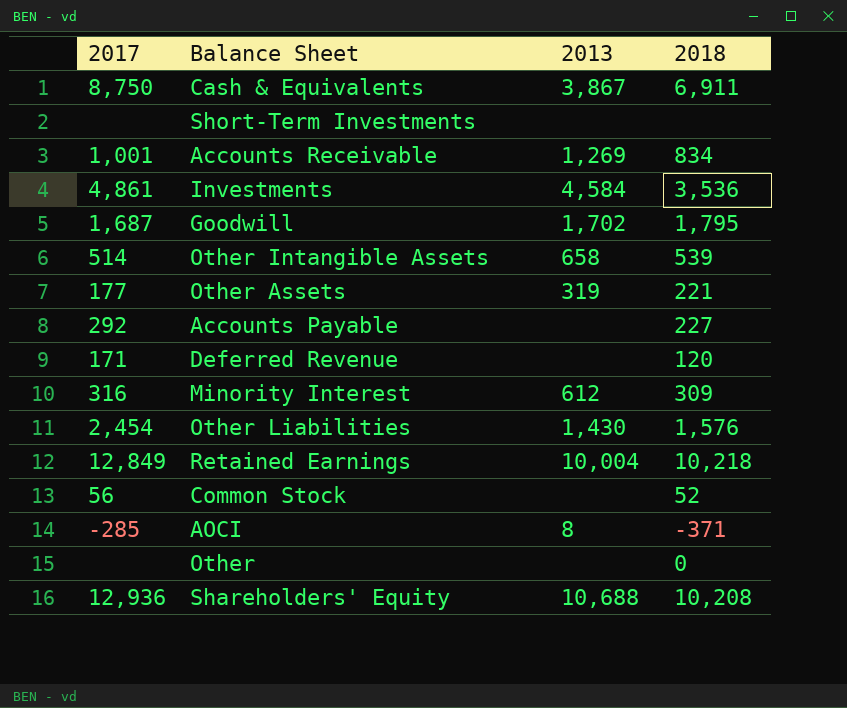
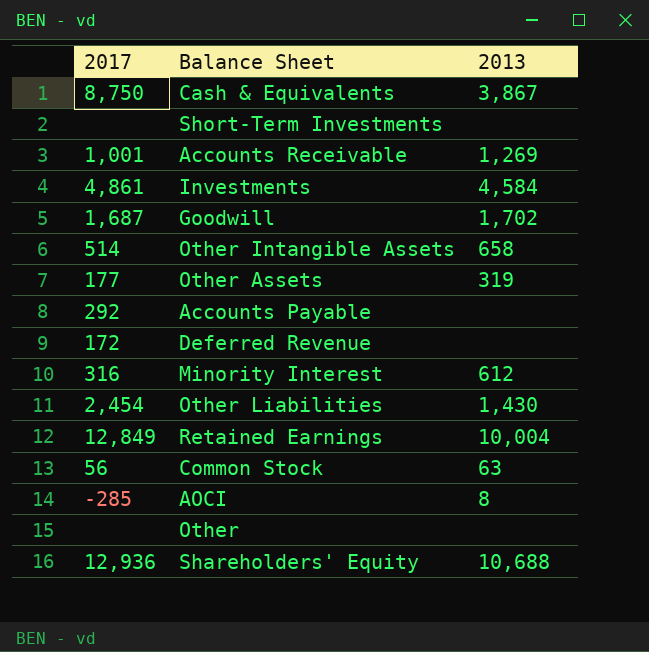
column 2018 | position: 4 -> none
Deferred Revenue | 2017: 171 -> 172
Common Stock | 2013: none -> 63

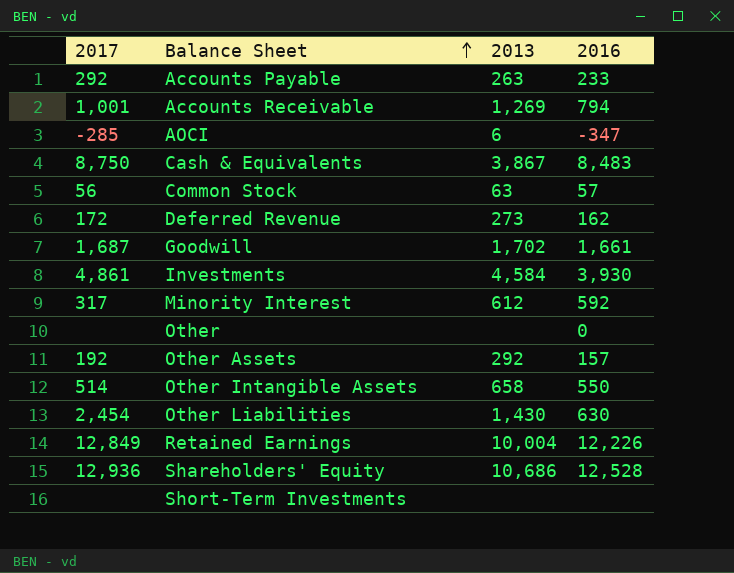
row order: none -> Balance Sheet ascending
column 2016 | position: none -> 4
Accounts Payable | 2013: none -> 263
AOCI | 2013: 8 -> 6
Deferred Revenue | 2013: none -> 273
Minority Interest | 2017: 316 -> 317
Other Assets | 2017: 177 -> 192
Other Assets | 2013: 319 -> 292
Shareholders' Equity | 2013: 10,688 -> 10,686

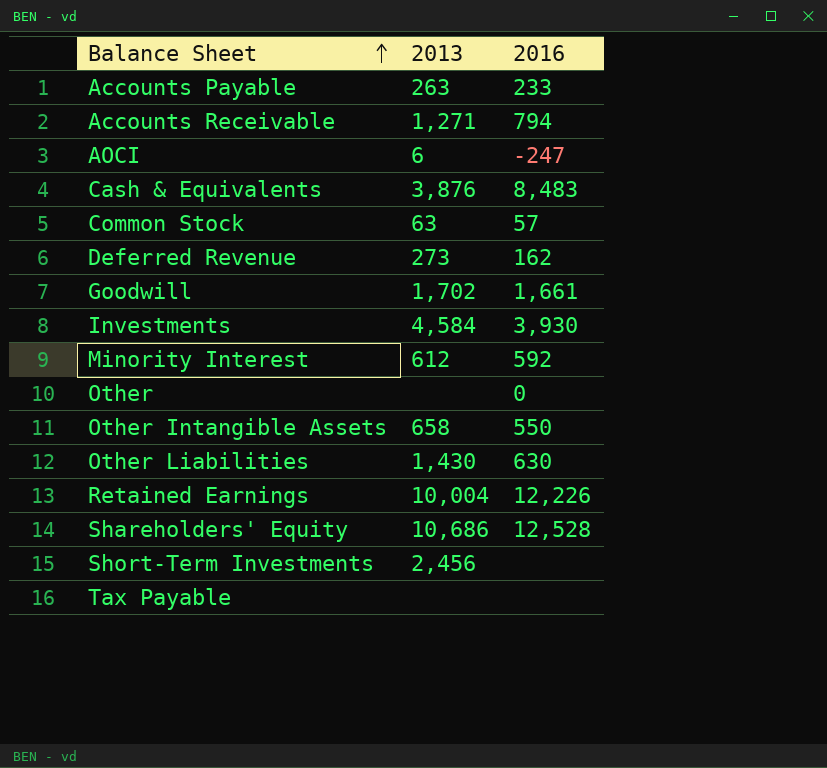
column 2017 | position: 1 -> none
row Other Assets: 192 | 292 | 157 -> none
Accounts Receivable | 2013: 1,269 -> 1,271
AOCI | 2016: -347 -> -247
Cash & Equivalents | 2013: 3,867 -> 3,876
Short-Term Investments | 2013: none -> 2,456
row Tax Payable: none -> none | none

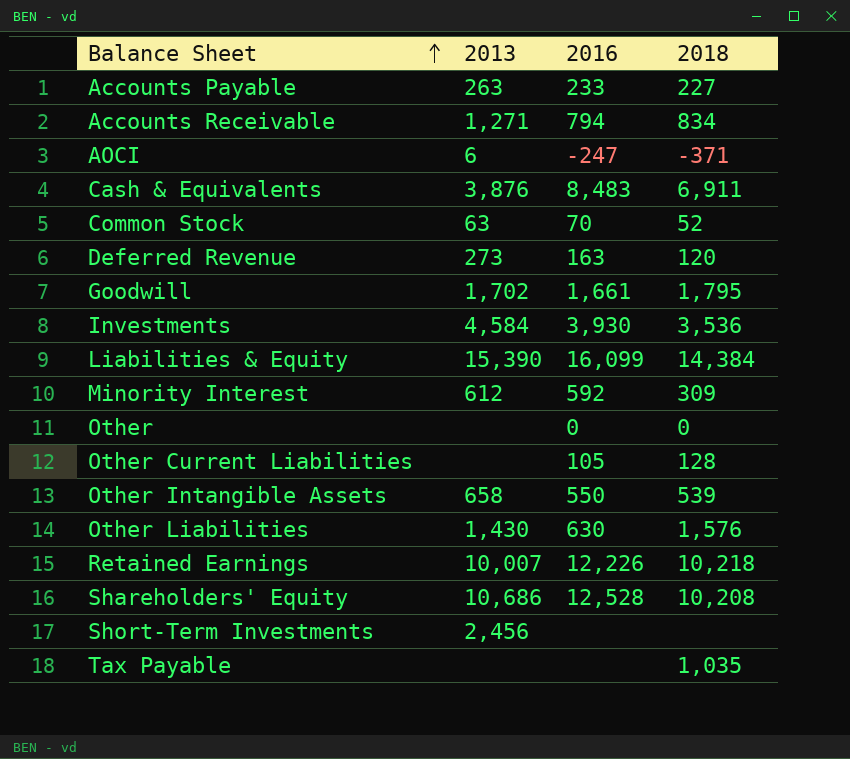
column 2018 | position: none -> 4
Common Stock | 2016: 57 -> 70
Deferred Revenue | 2016: 162 -> 163
row Liabilities & Equity: none -> 15,390 | 16,099 | 14,384
row Other Current Liabilities: none -> none | 105 | 128
Retained Earnings | 2013: 10,004 -> 10,007

